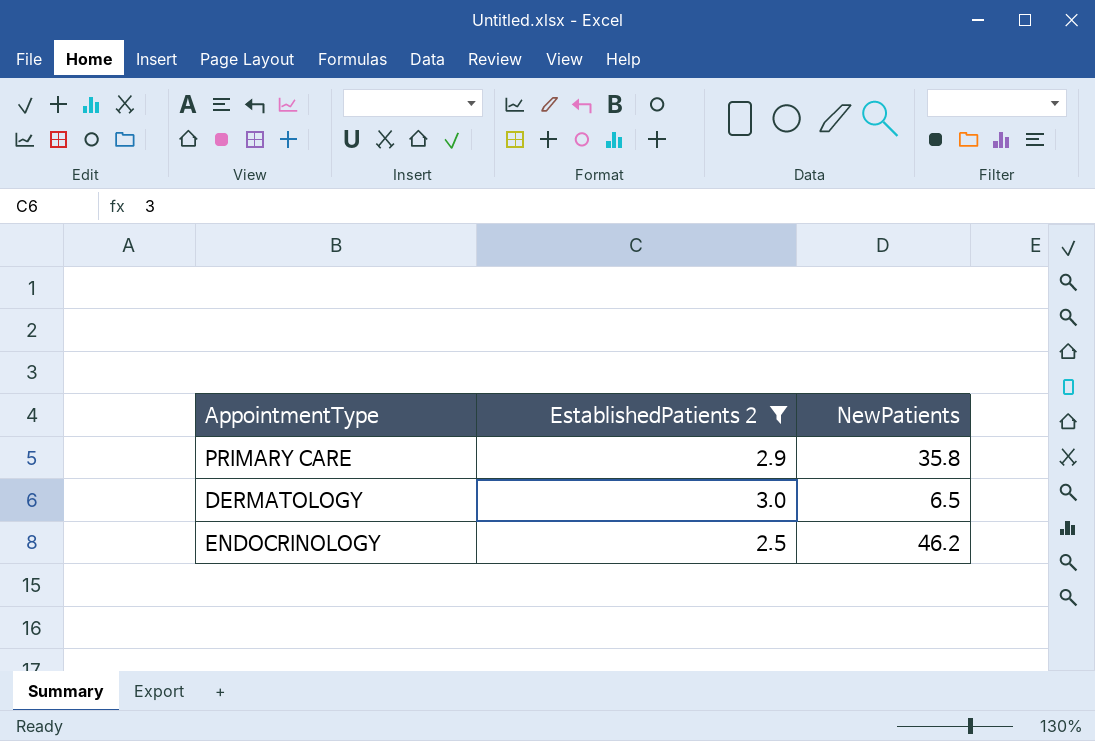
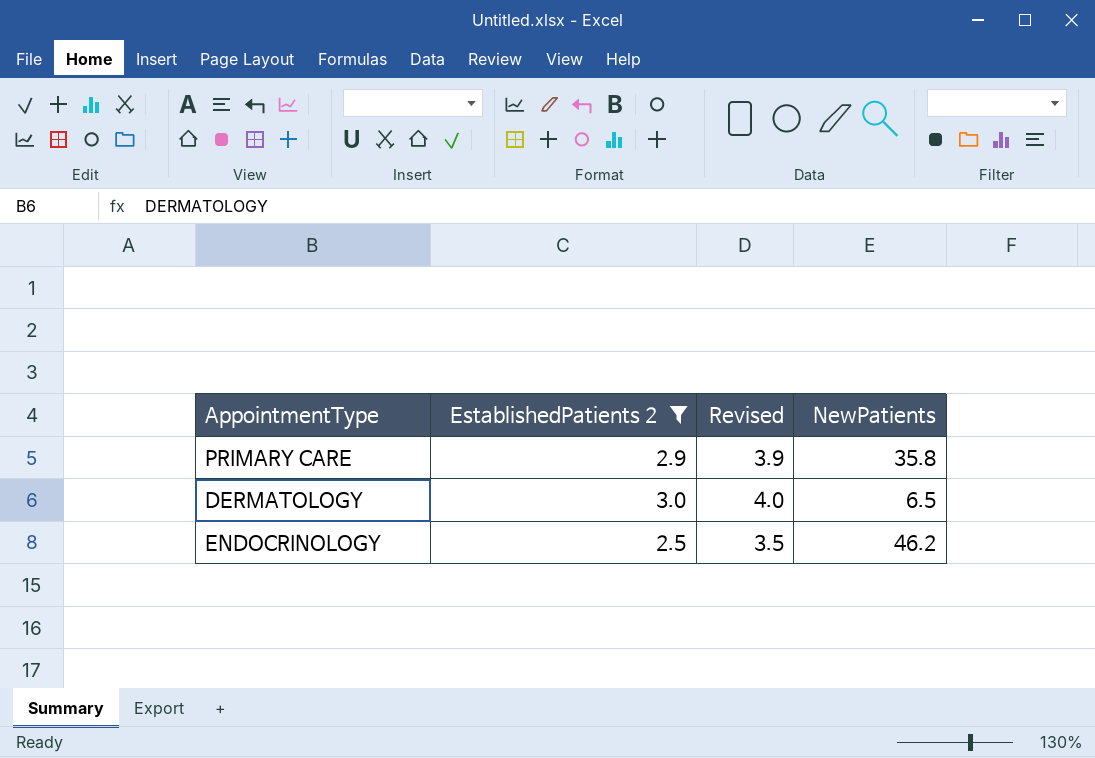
column Revised | formula: none -> [EstablishedPatients 2] + 1

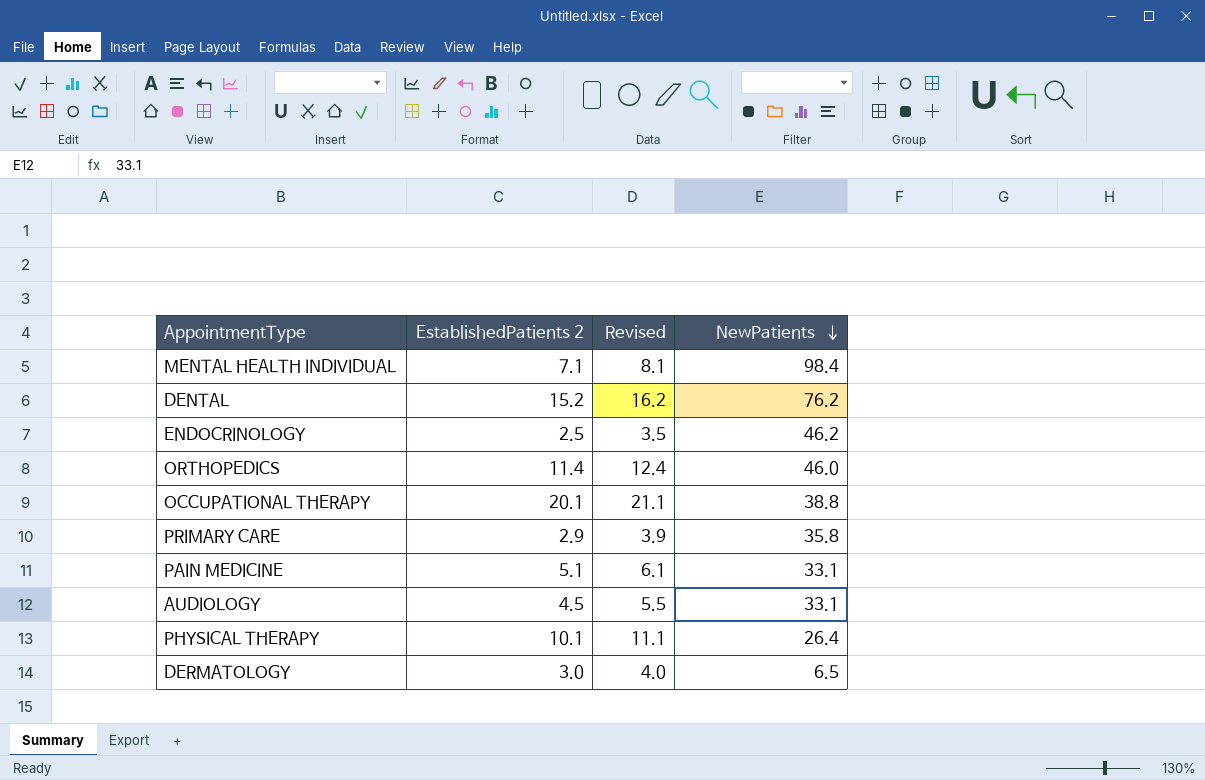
filter: EstablishedPatients 2 <= 3.0 -> none
row order: none -> NewPatients descending

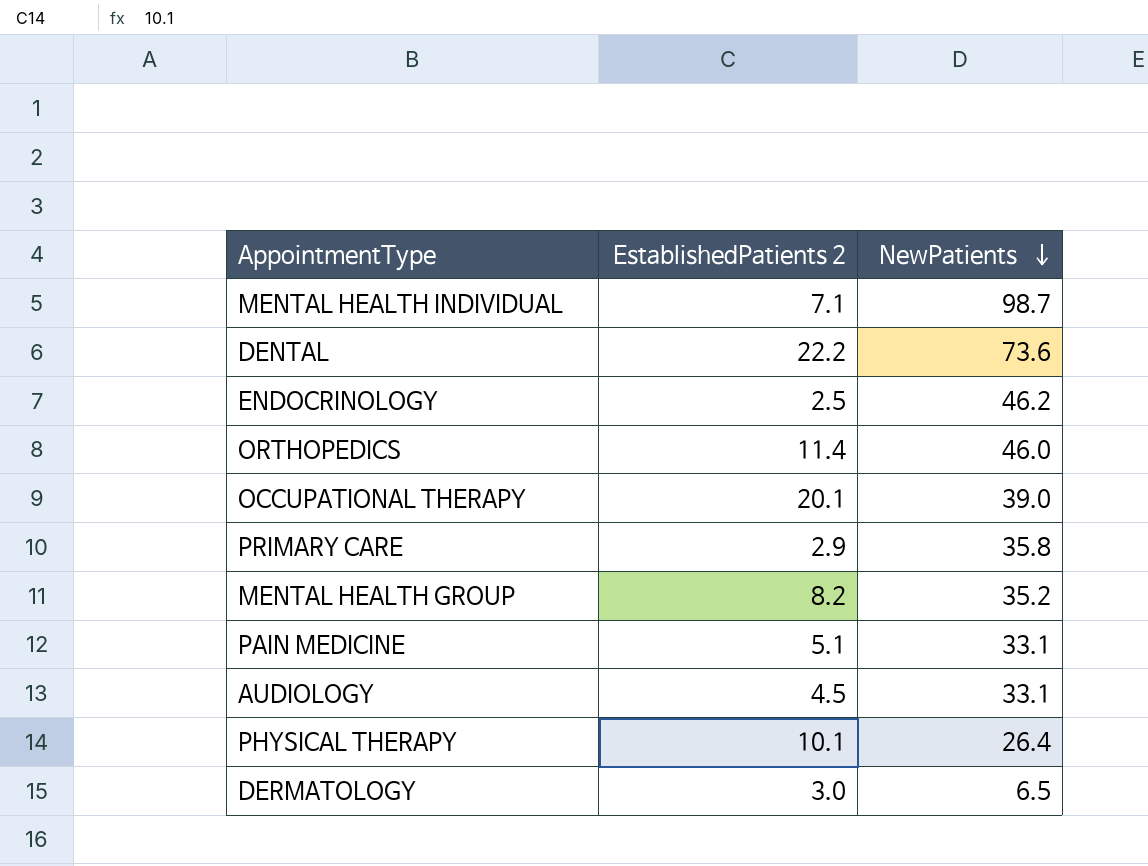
column Revised | formula: [EstablishedPatients 2] + 1 -> none
MENTAL HEALTH INDIVIDUAL | NewPatients: 98.4 -> 98.7
DENTAL | EstablishedPatients 2: 15.2 -> 22.2
DENTAL | NewPatients: 76.2 -> 73.6
OCCUPATIONAL THERAPY | NewPatients: 38.8 -> 39.0
row MENTAL HEALTH GROUP: none -> 8.2 | 35.2

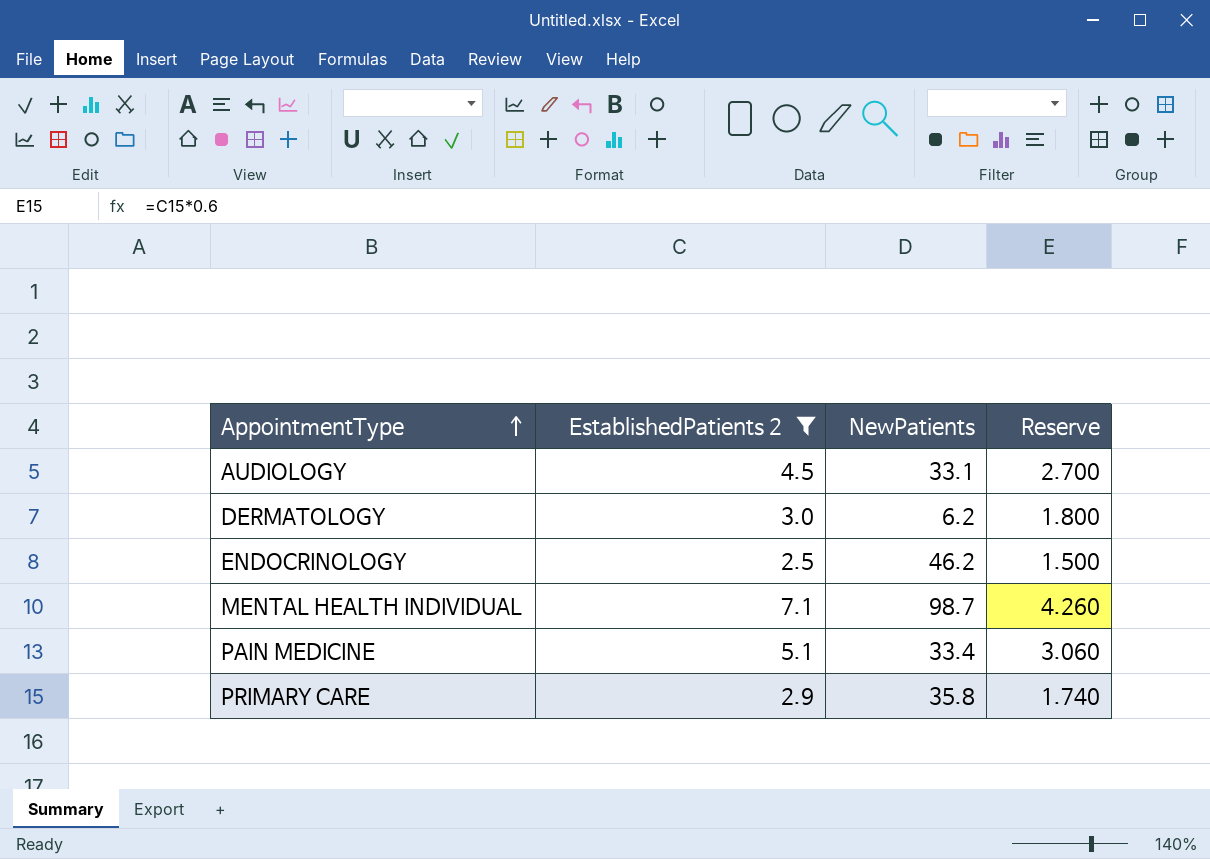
filter: none -> EstablishedPatients 2 <= 7.1
row order: NewPatients descending -> AppointmentType ascending
column Reserve | formula: none -> [EstablishedPatients 2] * 0.6
DERMATOLOGY | NewPatients: 6.5 -> 6.2
PAIN MEDICINE | NewPatients: 33.1 -> 33.4

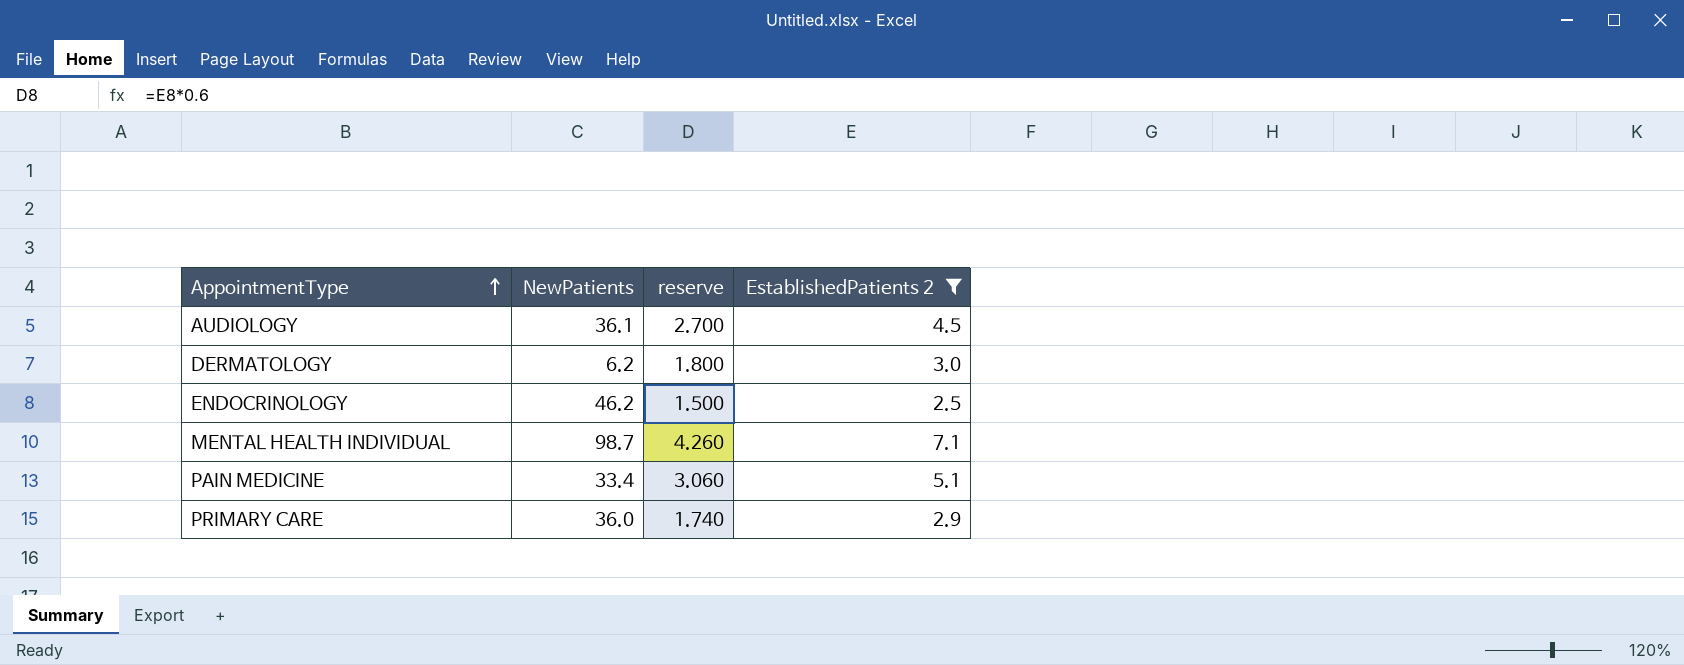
column name: Reserve -> reserve
column EstablishedPatients 2 | position: 2 -> 4
AUDIOLOGY | NewPatients: 33.1 -> 36.1
PRIMARY CARE | NewPatients: 35.8 -> 36.0

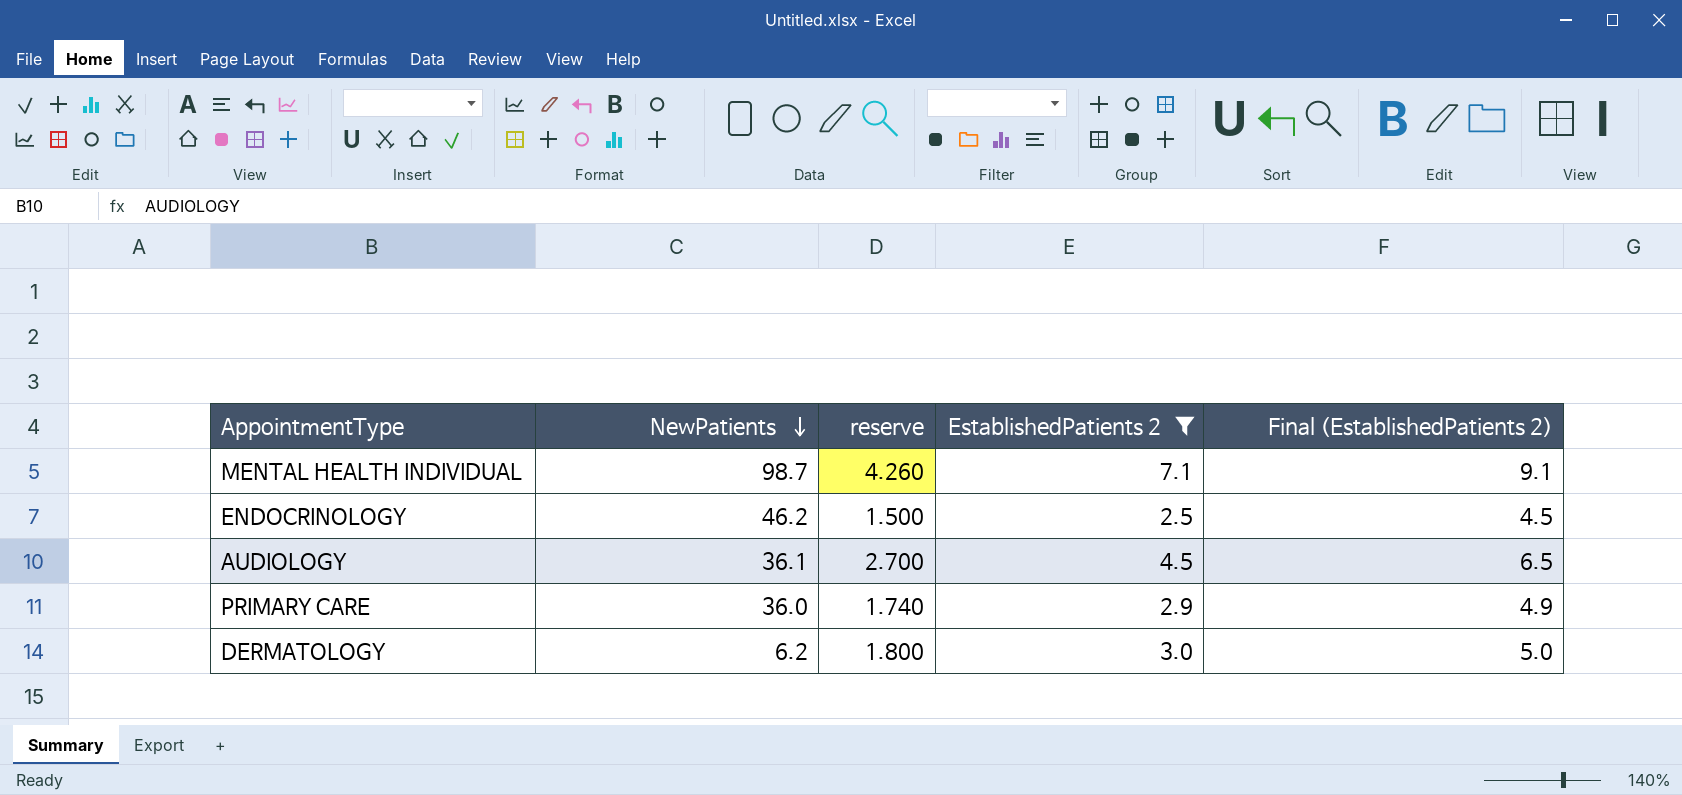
row order: AppointmentType ascending -> NewPatients descending
column Final (EstablishedPatients 2) | formula: none -> [EstablishedPatients 2] + 2
row PAIN MEDICINE: 33.4 | 3.060 | 5.1 -> none

